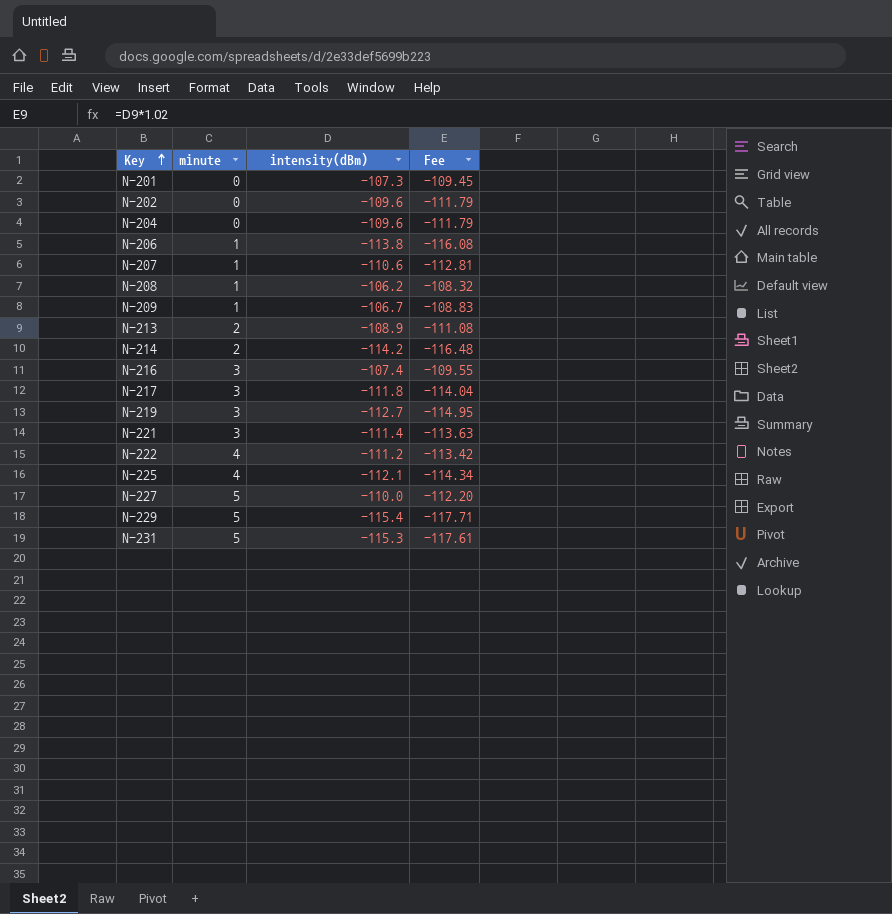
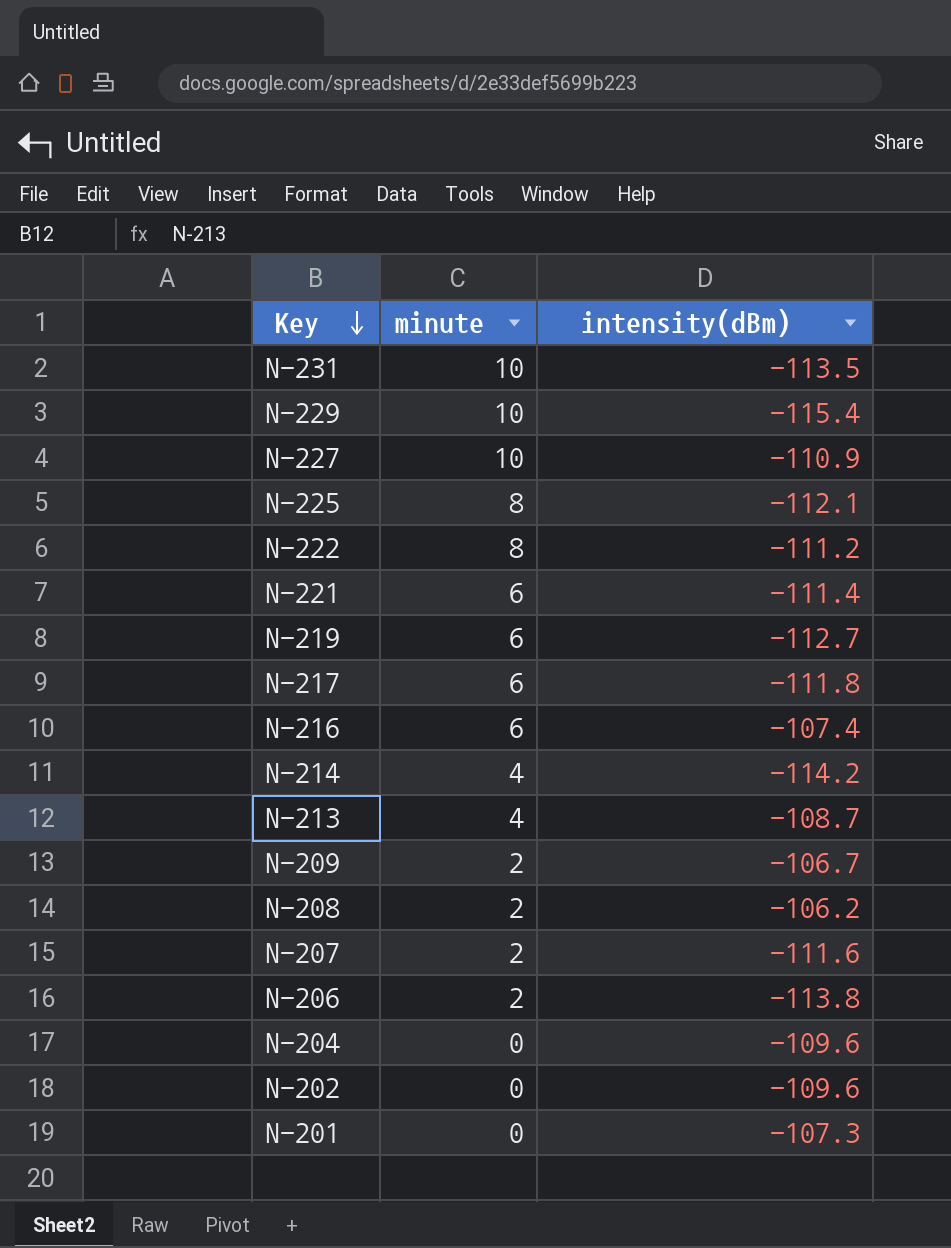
row order: Key ascending -> Key descending
column Fee | formula: [intensity(dBm)] * 1.02 -> none
N-231 | minute: 5 -> 10
N-231 | intensity(dBm): -115.3 -> -113.5
N-229 | minute: 5 -> 10
N-227 | minute: 5 -> 10
N-227 | intensity(dBm): -110.0 -> -110.9
N-225 | minute: 4 -> 8
N-222 | minute: 4 -> 8
N-221 | minute: 3 -> 6
N-219 | minute: 3 -> 6
N-217 | minute: 3 -> 6
N-216 | minute: 3 -> 6
N-214 | minute: 2 -> 4
N-213 | minute: 2 -> 4
N-213 | intensity(dBm): -108.9 -> -108.7
N-209 | minute: 1 -> 2
N-208 | minute: 1 -> 2
N-207 | minute: 1 -> 2
N-207 | intensity(dBm): -110.6 -> -111.6
N-206 | minute: 1 -> 2

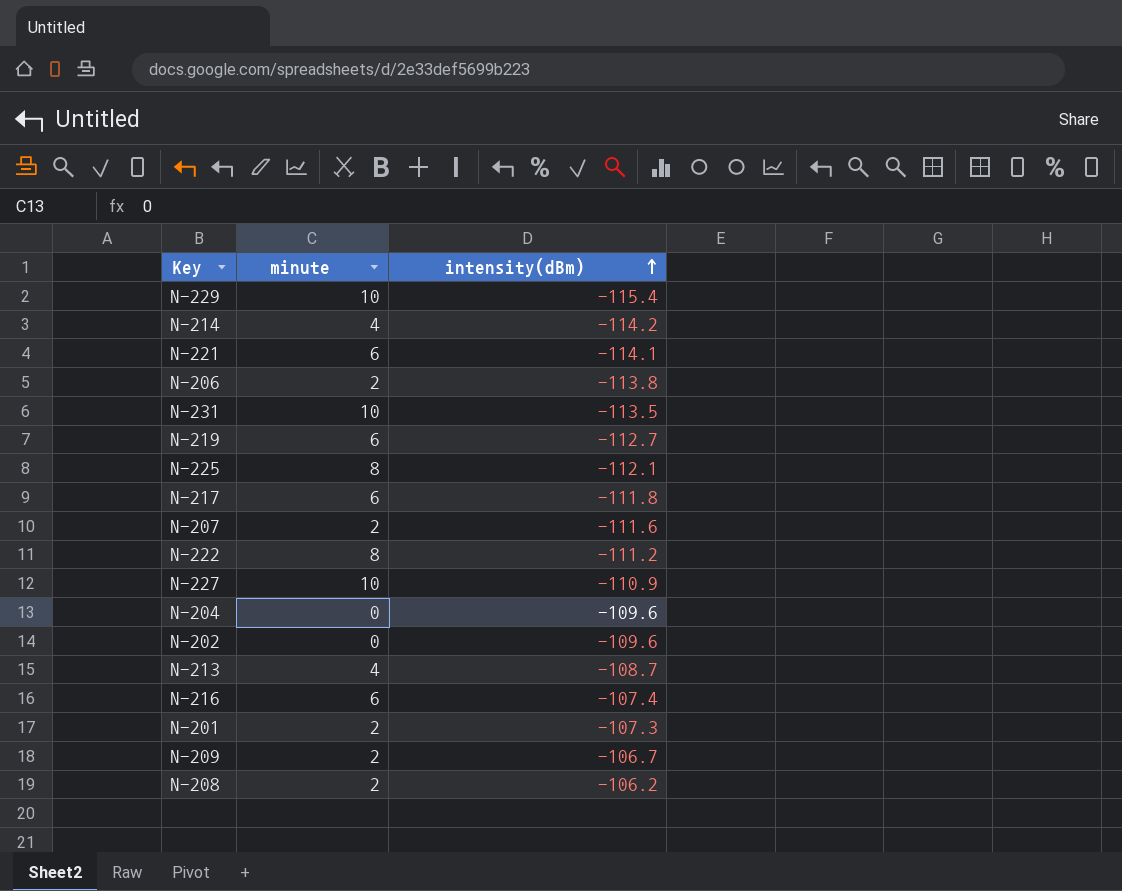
row order: Key descending -> intensity(dBm) ascending
N-221 | intensity(dBm): -111.4 -> -114.1
N-201 | minute: 0 -> 2

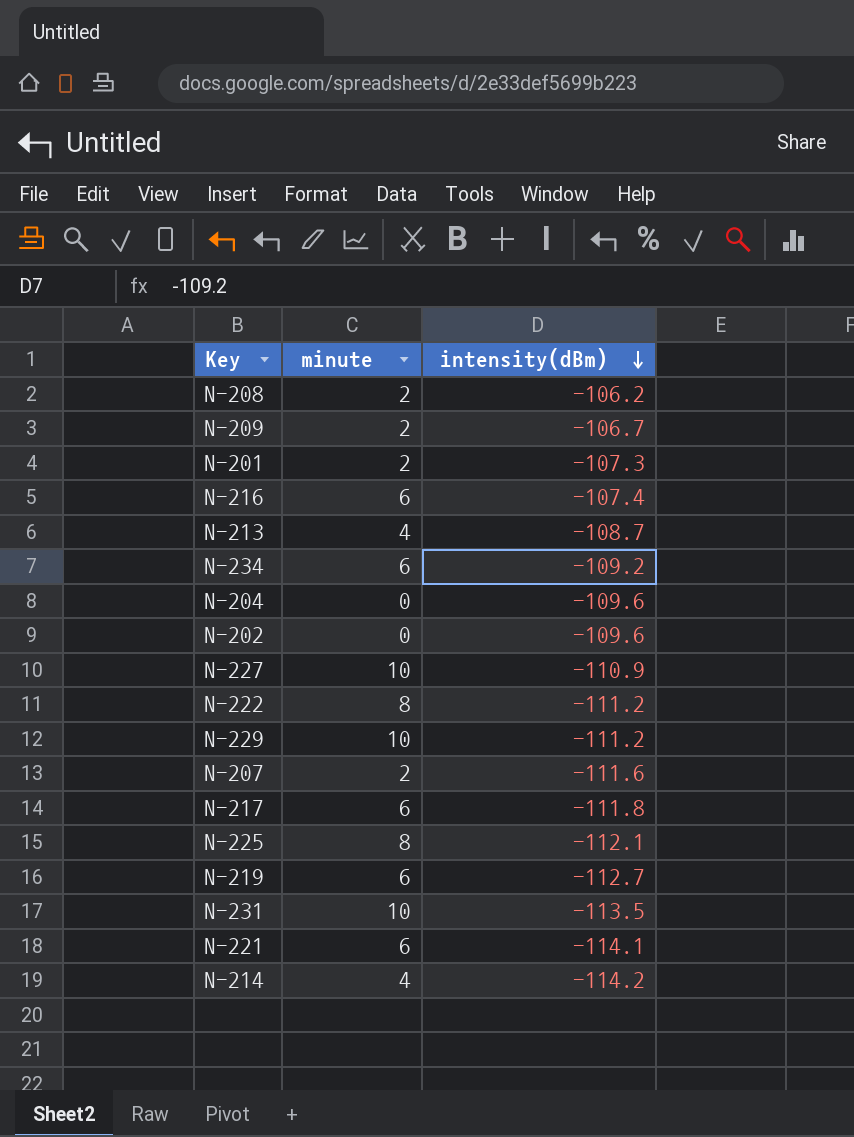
row order: intensity(dBm) ascending -> intensity(dBm) descending
row N-206: 2 | -113.8 -> none
row N-234: none -> 6 | -109.2
N-229 | intensity(dBm): -115.4 -> -111.2

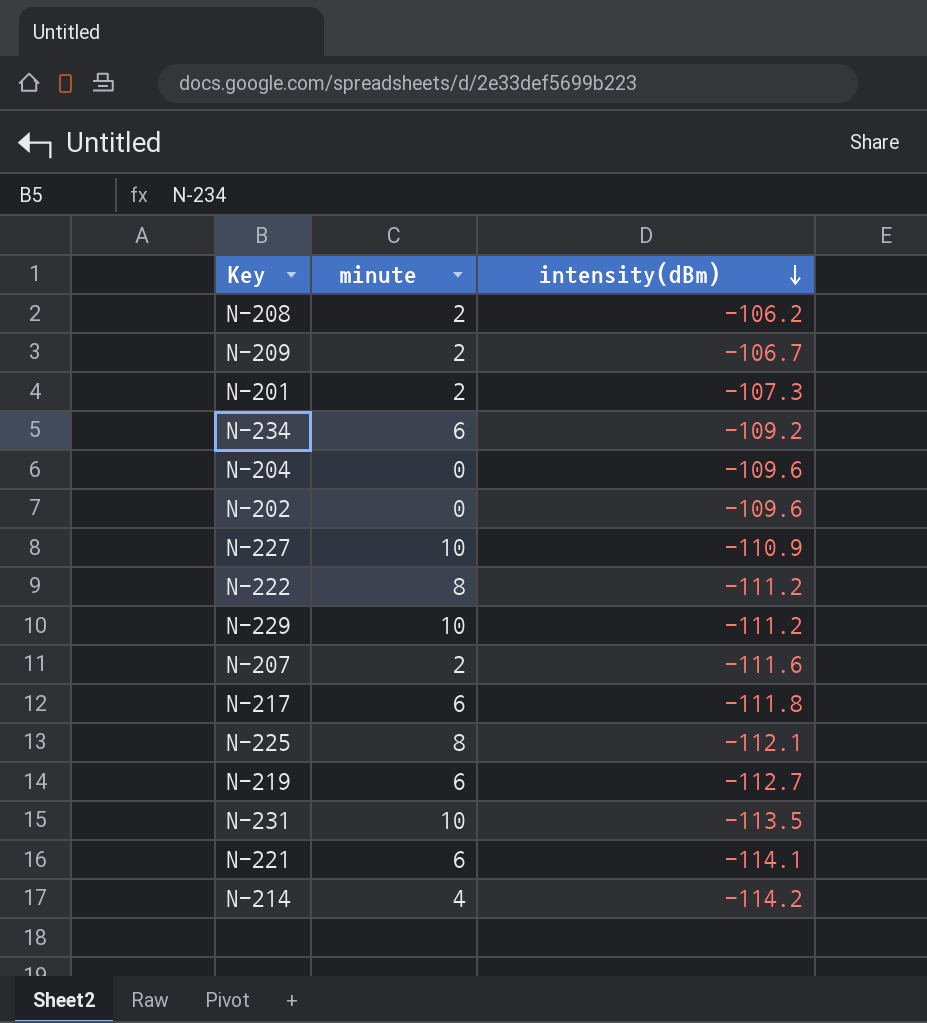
row N-216: 6 | -107.4 -> none
row N-213: 4 | -108.7 -> none

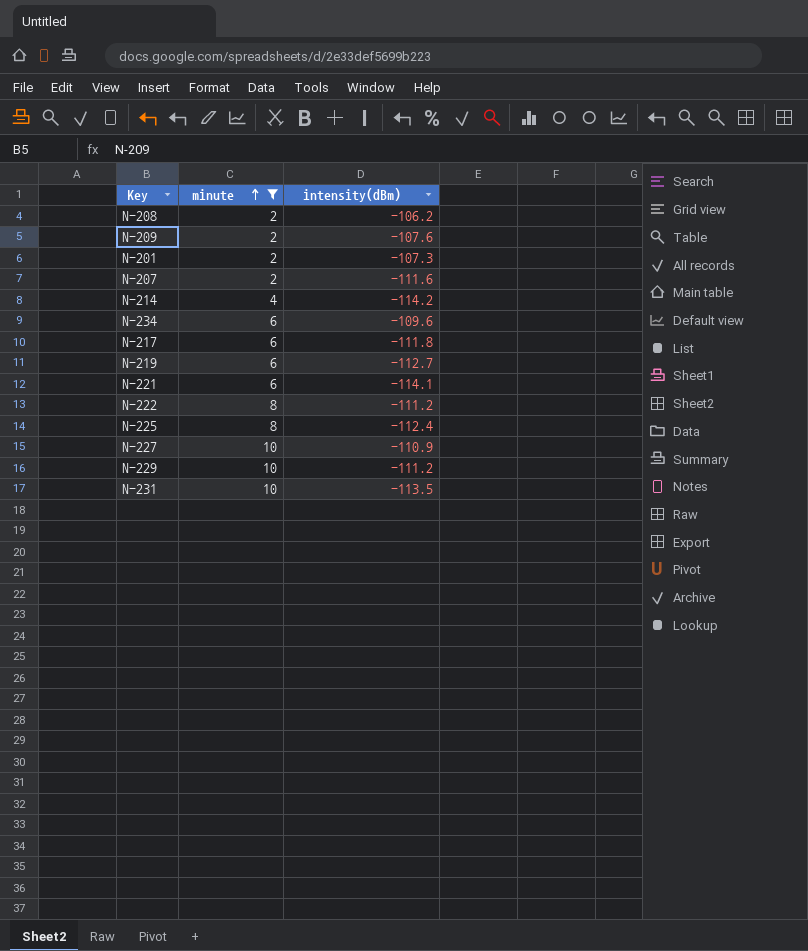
filter: none -> minute != 0
row order: intensity(dBm) descending -> minute ascending
N-209 | intensity(dBm): -106.7 -> -107.6
N-234 | intensity(dBm): -109.2 -> -109.6
N-225 | intensity(dBm): -112.1 -> -112.4

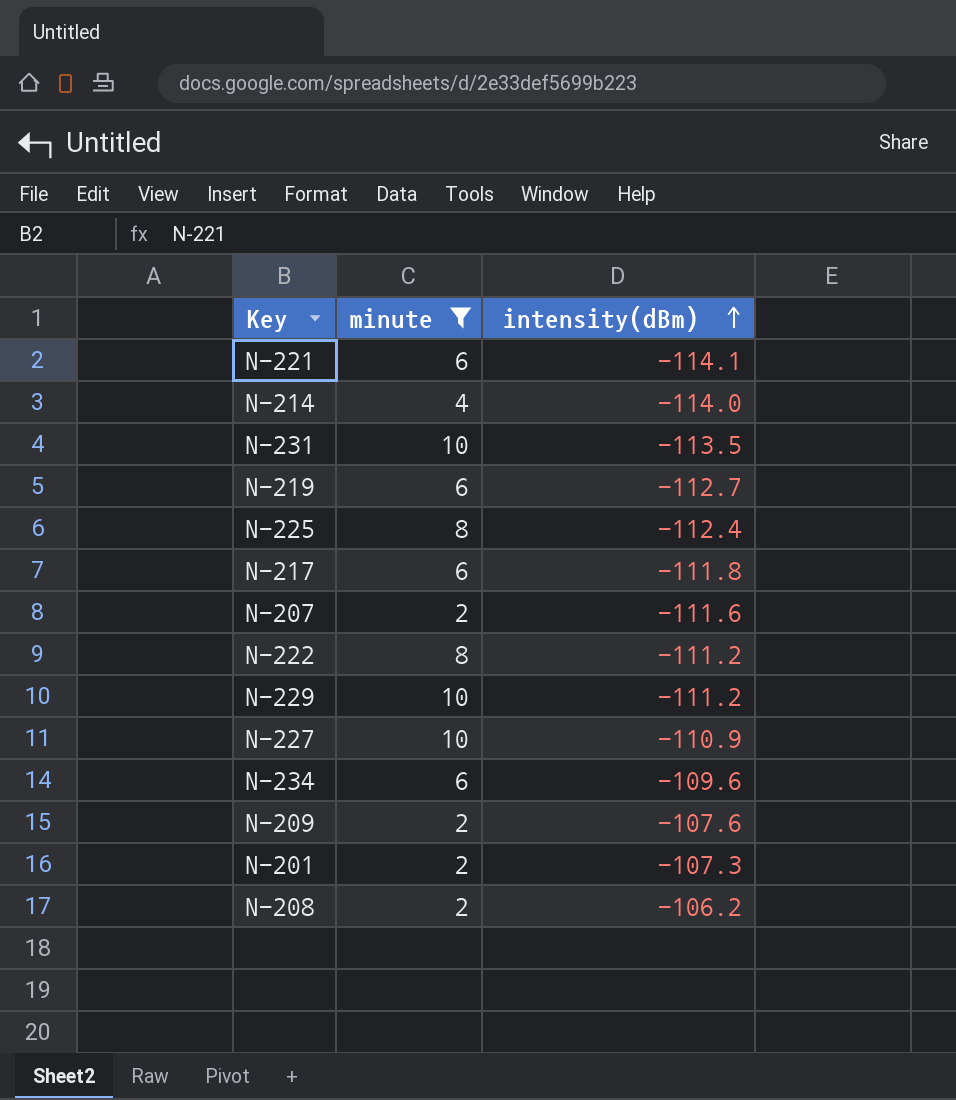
row order: minute ascending -> intensity(dBm) ascending
N-214 | intensity(dBm): -114.2 -> -114.0

